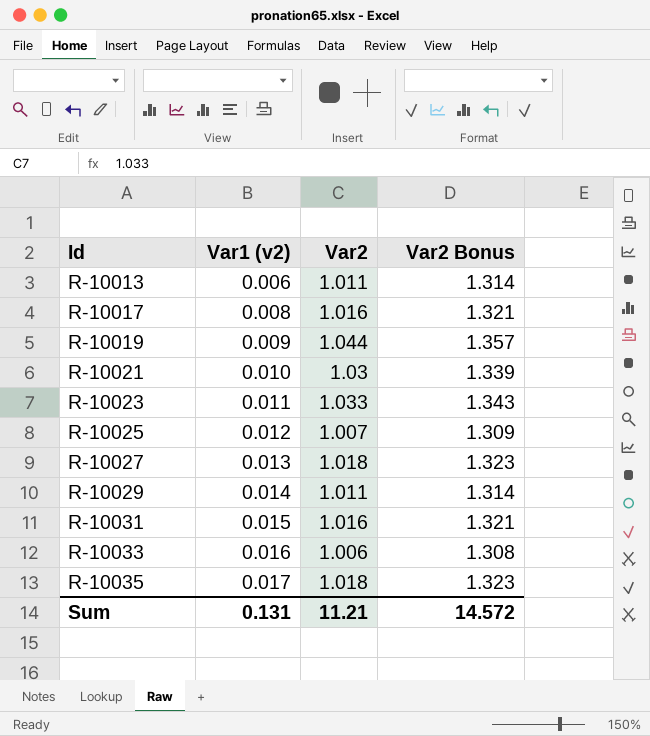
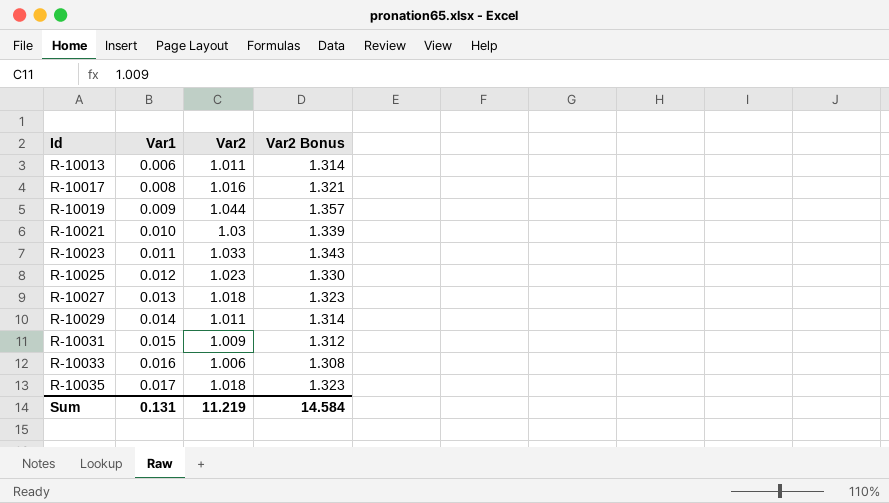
column name: Var1 (v2) -> Var1
R-10025 | Var2: 1.007 -> 1.023
R-10025 | Var2 Bonus: 1.309 -> 1.330
R-10031 | Var2: 1.016 -> 1.009
R-10031 | Var2 Bonus: 1.321 -> 1.312
Sum | Var2: 11.21 -> 11.219
Sum | Var2 Bonus: 14.572 -> 14.584

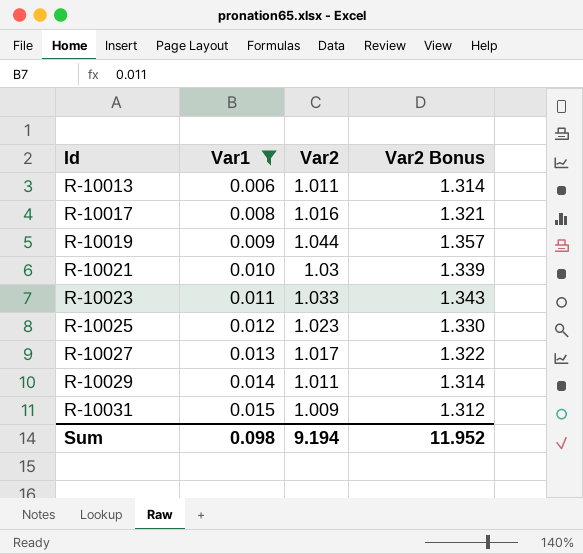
filter: none -> Var1 <= 0.015
R-10027 | Var2: 1.018 -> 1.017
R-10027 | Var2 Bonus: 1.323 -> 1.322
Sum | Var1: 0.131 -> 0.098
Sum | Var2: 11.219 -> 9.194
Sum | Var2 Bonus: 14.584 -> 11.952

